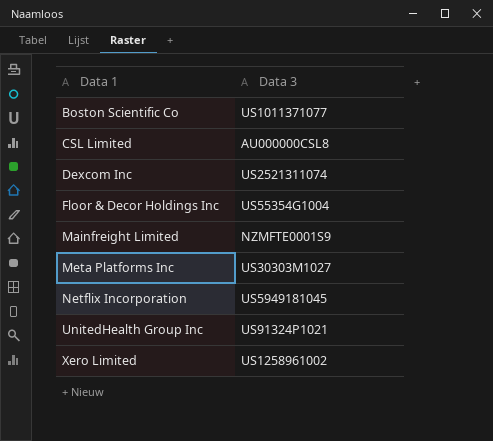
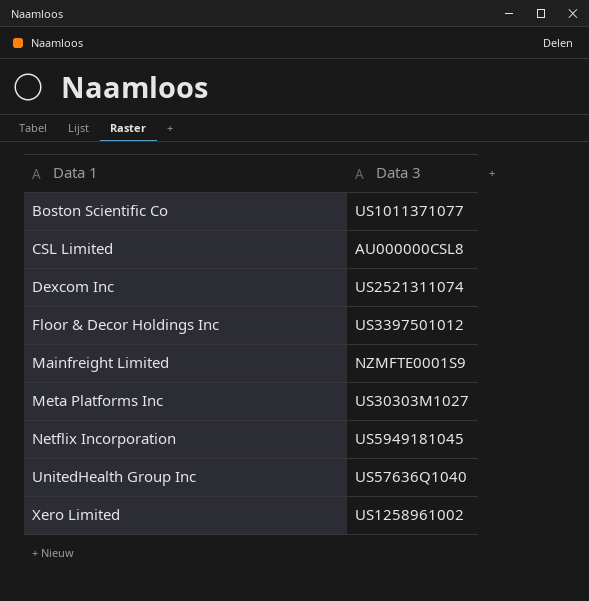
Floor & Decor Holdings Inc | Data 3: US55354G1004 -> US3397501012
UnitedHealth Group Inc | Data 3: US91324P1021 -> US57636Q1040

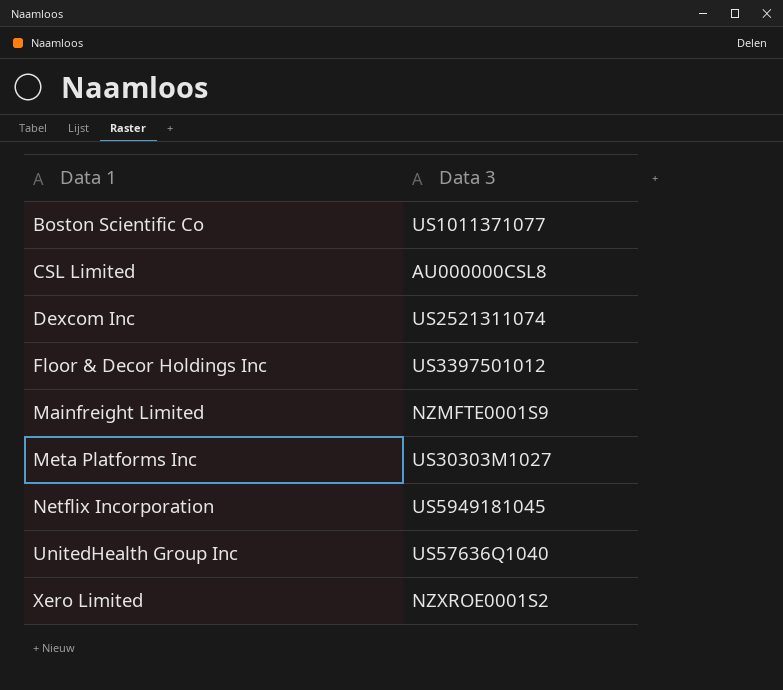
Xero Limited | Data 3: US1258961002 -> NZXROE0001S2

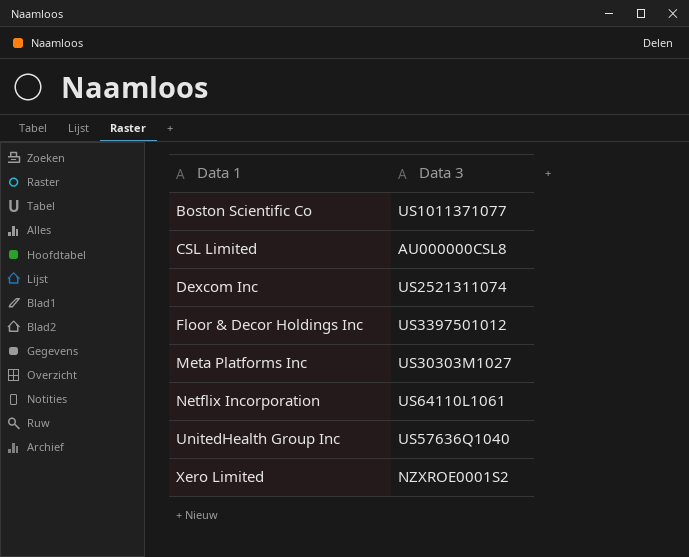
row Mainfreight Limited: NZMFTE0001S9 -> none
Netflix Incorporation | Data 3: US5949181045 -> US64110L1061

